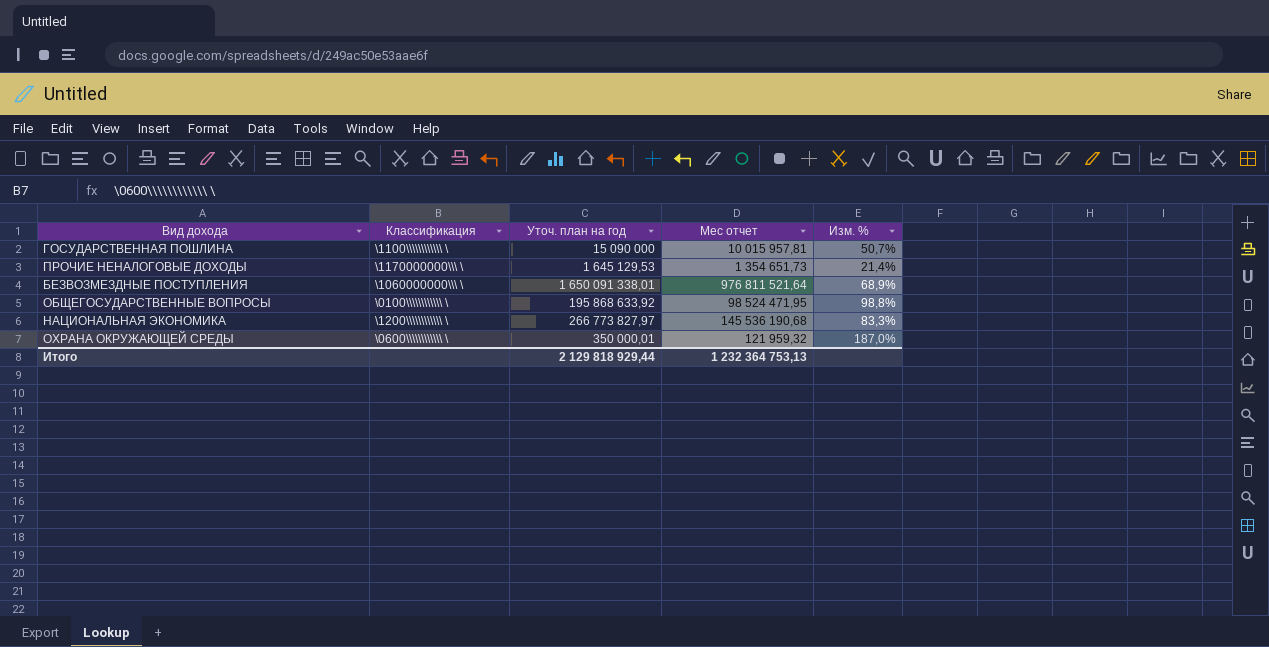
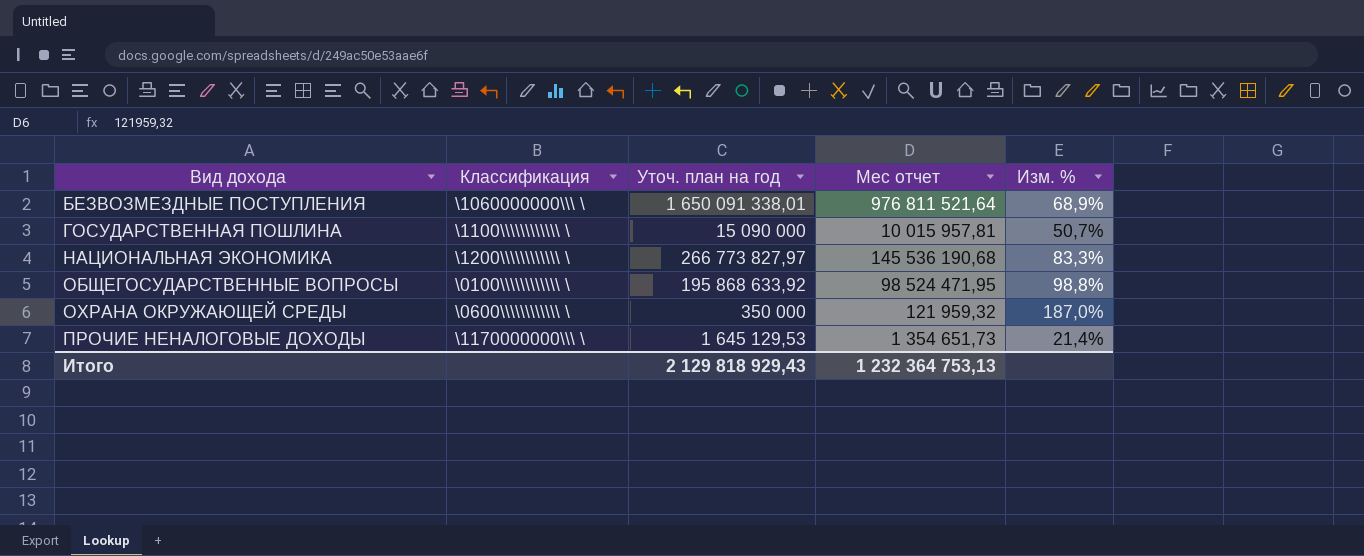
row order: none -> Вид дохода ascending
ОХРАНА ОКРУЖАЮЩЕЙ СРЕДЫ | Уточ. план на год: 350 000,01 -> 350 000
Итого | Уточ. план на год: 2 129 818 929,44 -> 2 129 818 929,43

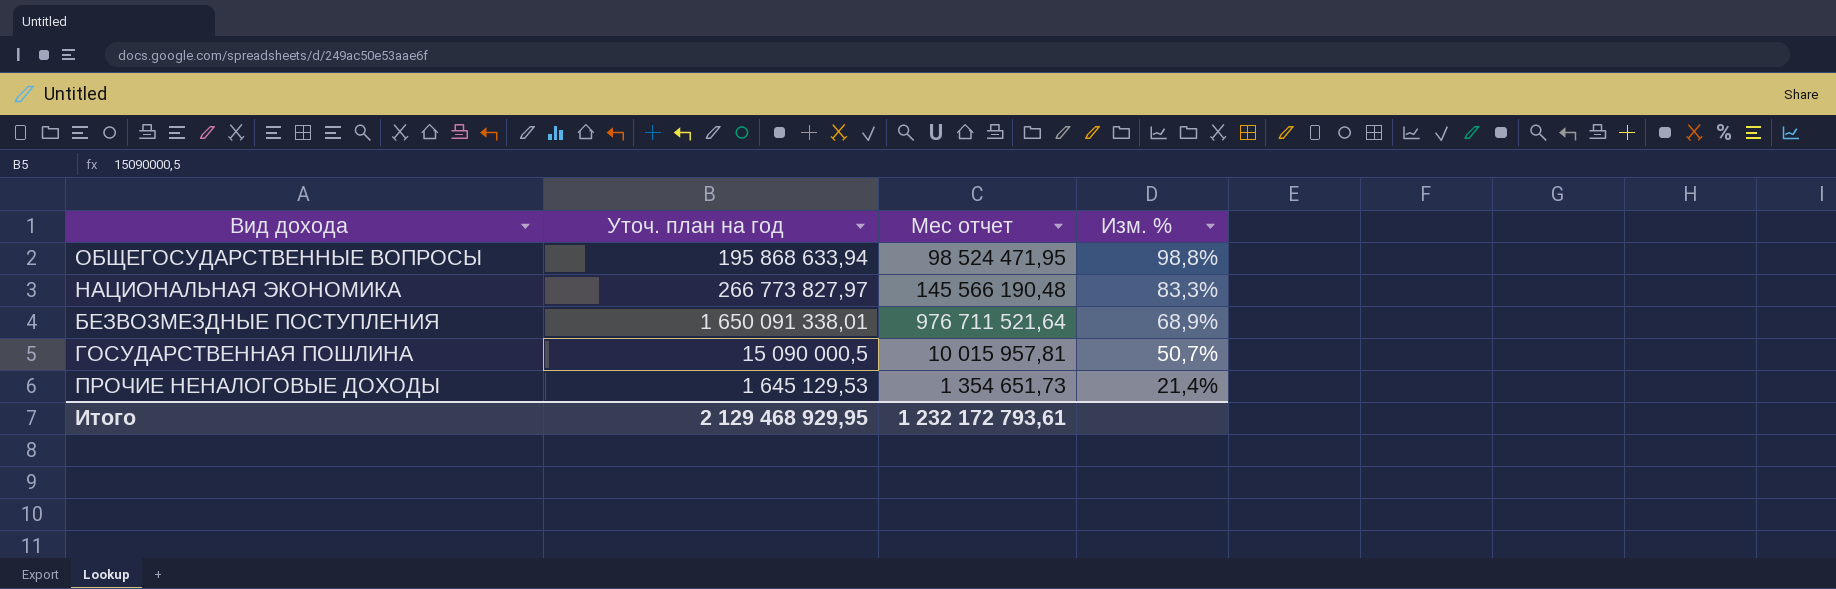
row order: Вид дохода ascending -> Изм. % descending
column Классификация | position: 2 -> none
row ОХРАНА ОКРУЖАЮЩЕЙ СРЕДЫ: \0600\\\\\\\\\\\\ \ | 350 000 | 121 959,32 | 187,0% -> none
ОБЩЕГОСУДАРСТВЕННЫЕ ВОПРОСЫ | Уточ. план на год: 195 868 633,92 -> 195 868 633,94
НАЦИОНАЛЬНАЯ ЭКОНОМИКА | Мес отчет: 145 536 190,68 -> 145 566 190,48
БЕЗВОЗМЕЗДНЫЕ ПОСТУПЛЕНИЯ | Мес отчет: 976 811 521,64 -> 976 711 521,64
ГОСУДАРСТВЕННАЯ ПОШЛИНА | Уточ. план на год: 15 090 000 -> 15 090 000,5
Итого | Уточ. план на год: 2 129 818 929,43 -> 2 129 468 929,95
Итого | Мес отчет: 1 232 364 753,13 -> 1 232 172 793,61

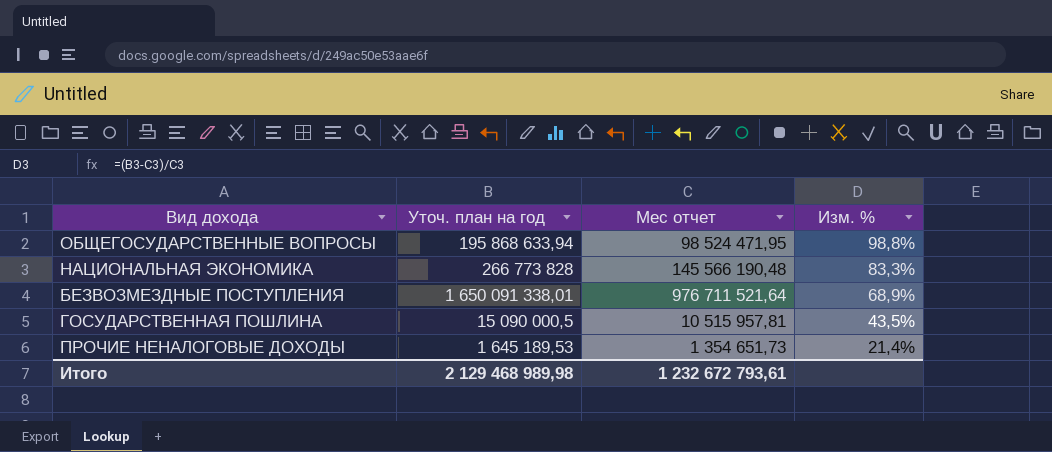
НАЦИОНАЛЬНАЯ ЭКОНОМИКА | Уточ. план на год: 266 773 827,97 -> 266 773 828
ГОСУДАРСТВЕННАЯ ПОШЛИНА | Мес отчет: 10 015 957,81 -> 10 515 957,81
ГОСУДАРСТВЕННАЯ ПОШЛИНА | Изм. %: 50,7% -> 43,5%
ПРОЧИЕ НЕНАЛОГОВЫЕ ДОХОДЫ | Уточ. план на год: 1 645 129,53 -> 1 645 189,53
Итого | Уточ. план на год: 2 129 468 929,95 -> 2 129 468 989,98
Итого | Мес отчет: 1 232 172 793,61 -> 1 232 672 793,61

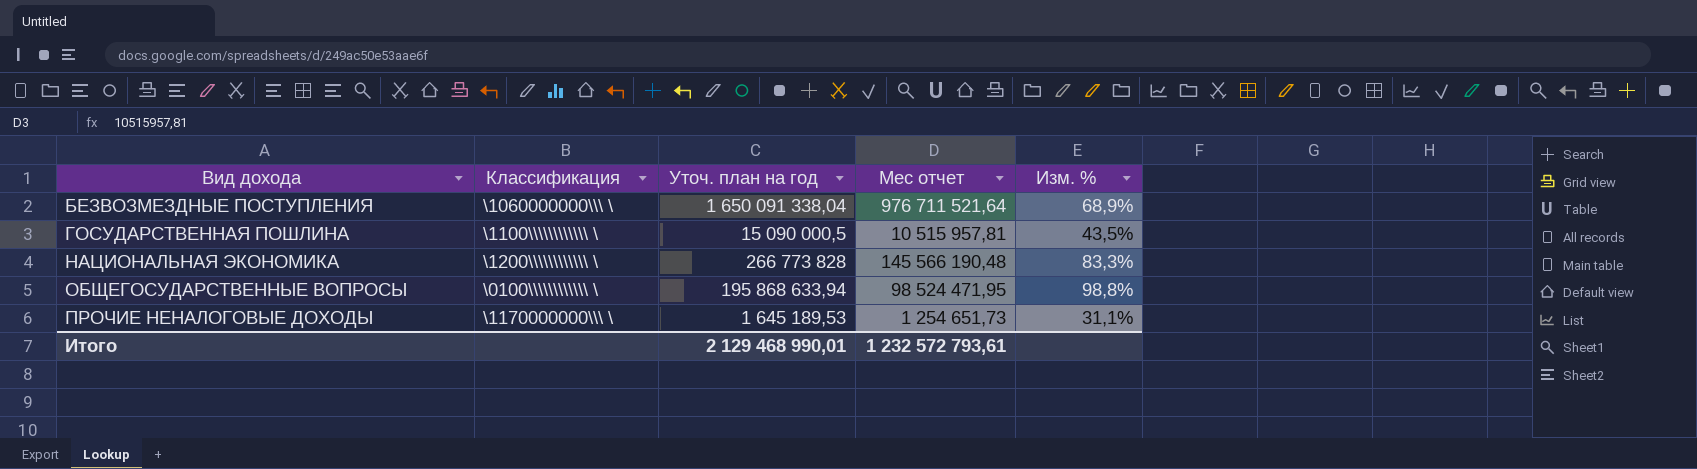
row order: Изм. % descending -> Вид дохода ascending
column Классификация | position: none -> 2
БЕЗВОЗМЕЗДНЫЕ ПОСТУПЛЕНИЯ | Уточ. план на год: 1 650 091 338,01 -> 1 650 091 338,04
ПРОЧИЕ НЕНАЛОГОВЫЕ ДОХОДЫ | Мес отчет: 1 354 651,73 -> 1 254 651,73
ПРОЧИЕ НЕНАЛОГОВЫЕ ДОХОДЫ | Изм. %: 21,4% -> 31,1%
Итого | Уточ. план на год: 2 129 468 989,98 -> 2 129 468 990,01
Итого | Мес отчет: 1 232 672 793,61 -> 1 232 572 793,61

